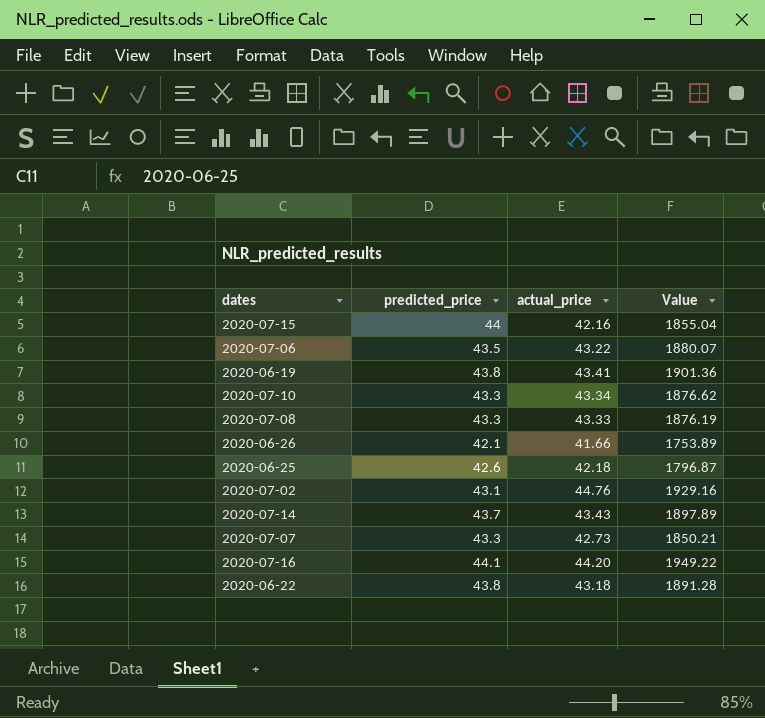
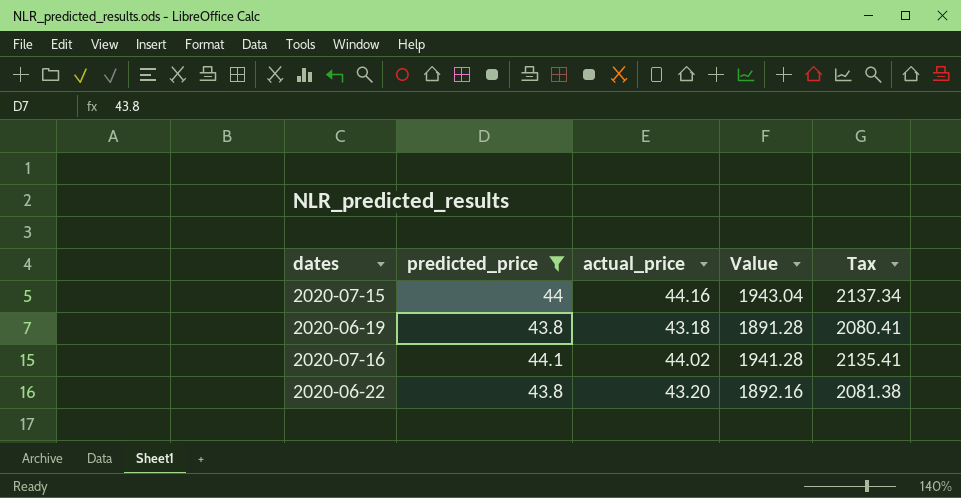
filter: none -> predicted_price >= 43.8
column Tax | formula: none -> [Value] * 1.1
2020-07-15 | actual_price: 42.16 -> 44.16
2020-07-15 | Value: 1855.04 -> 1943.04
2020-06-19 | actual_price: 43.41 -> 43.18
2020-06-19 | Value: 1901.36 -> 1891.28
2020-07-16 | actual_price: 44.20 -> 44.02
2020-07-16 | Value: 1949.22 -> 1941.28
2020-06-22 | actual_price: 43.18 -> 43.20
2020-06-22 | Value: 1891.28 -> 1892.16

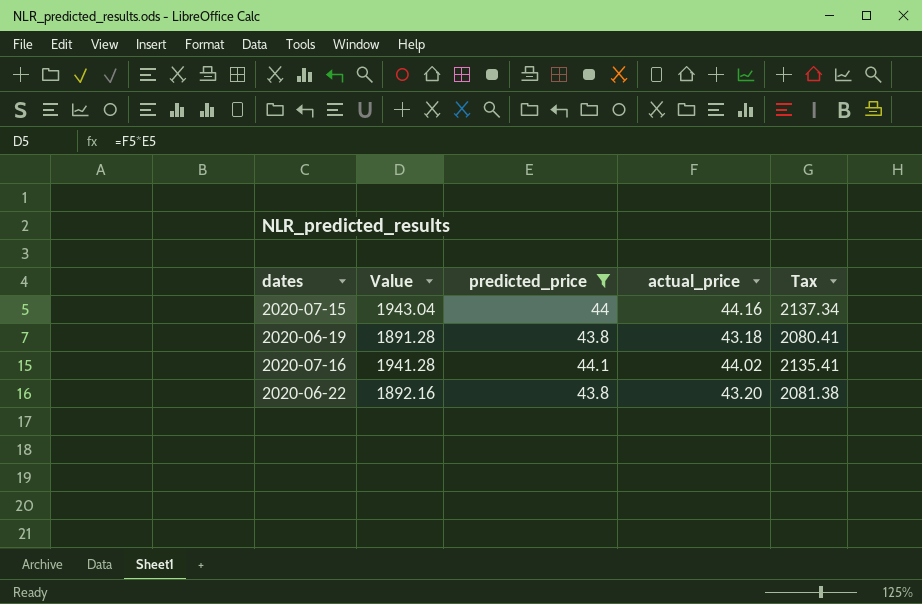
column Value | position: 4 -> 2

